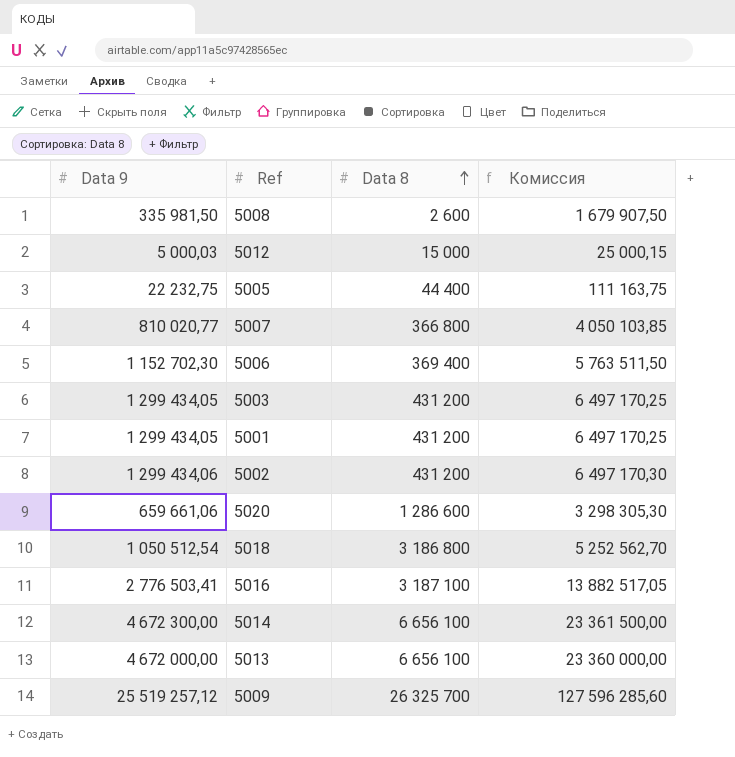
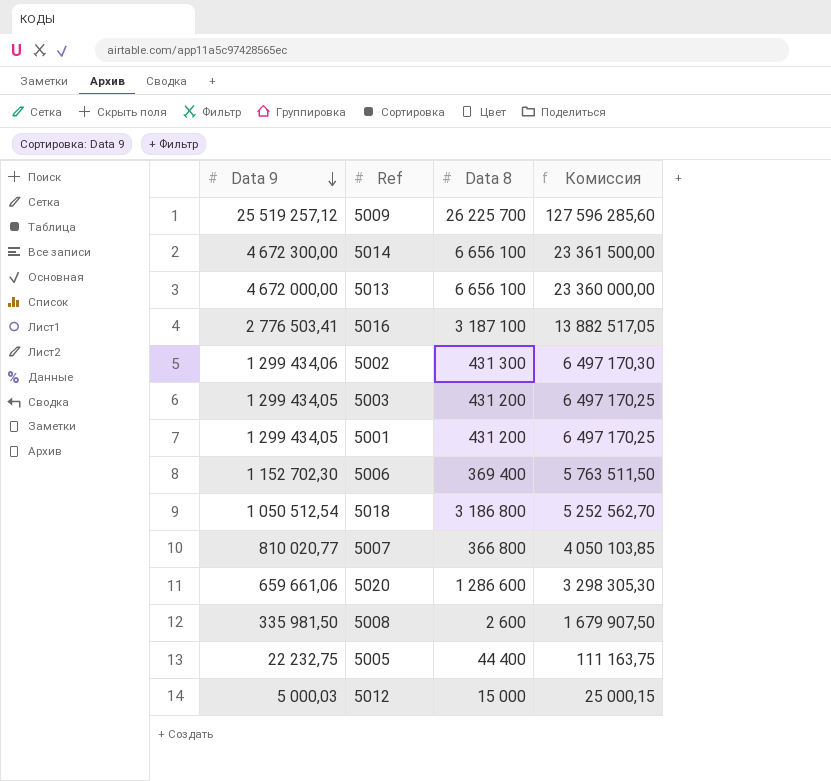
row order: Data 8 ascending -> Data 9 descending
5009 | Data 8: 26 325 700 -> 26 225 700
5002 | Data 8: 431 200 -> 431 300

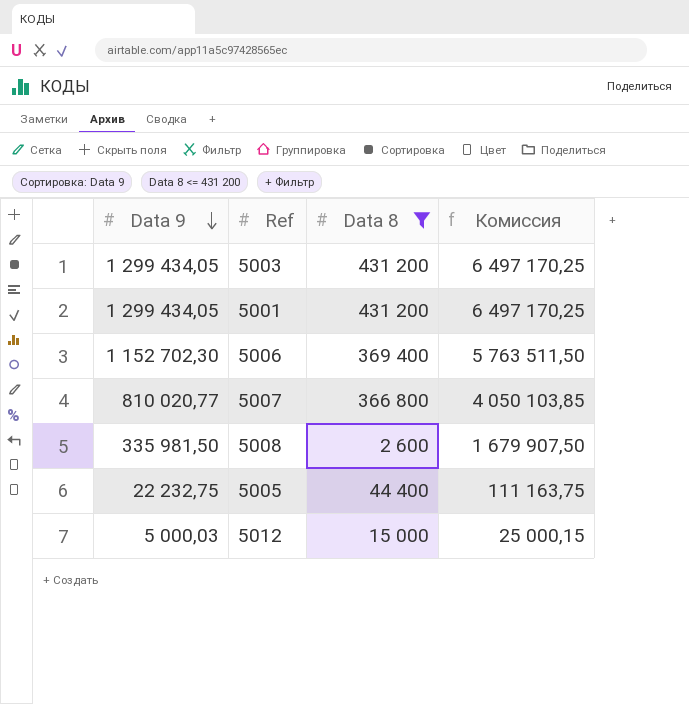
filter: none -> Data 8 <= 431 200

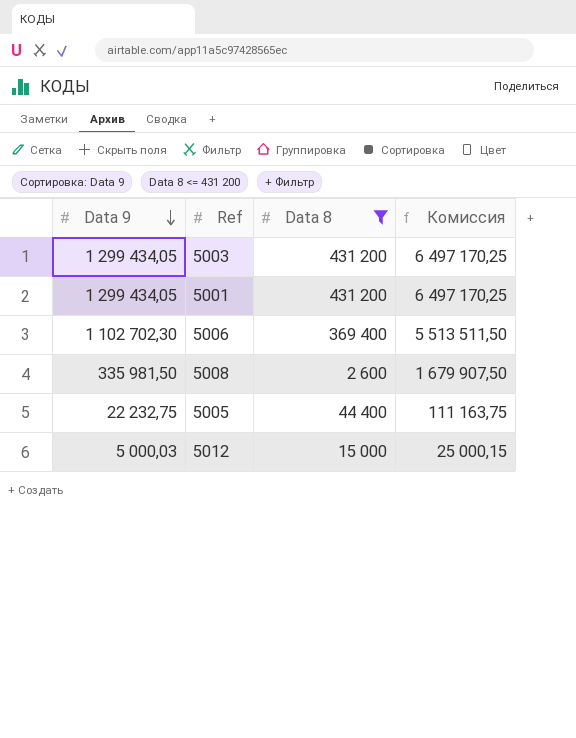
row 5007: 810 020,77 | 366 800 | 4 050 103,85 -> none
5006 | Data 9: 1 152 702,30 -> 1 102 702,30
5006 | Комиссия: 5 763 511,50 -> 5 513 511,50

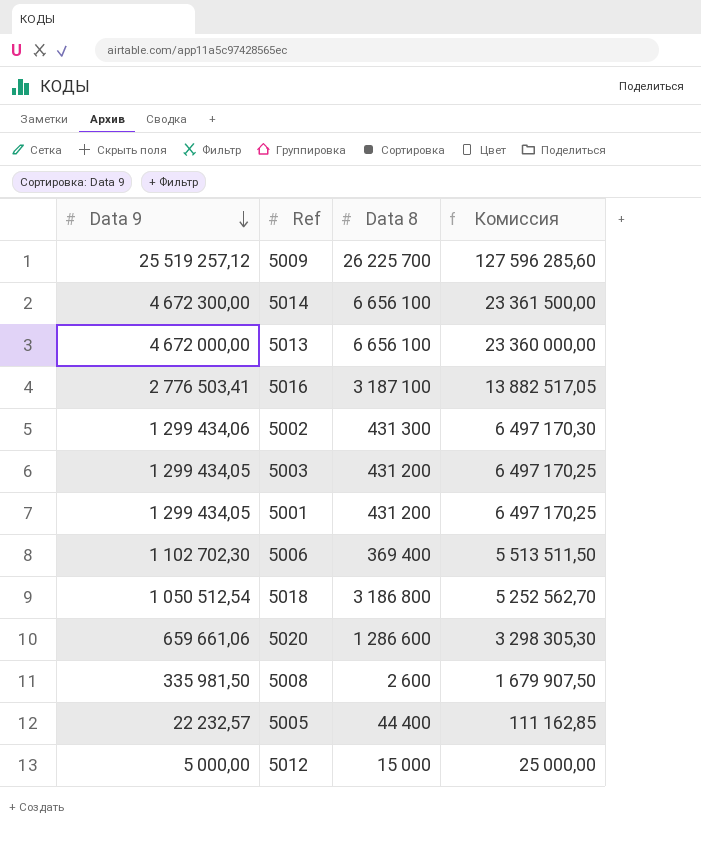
filter: Data 8 <= 431 200 -> none
5005 | Data 9: 22 232,75 -> 22 232,57
5005 | Комиссия: 111 163,75 -> 111 162,85
5012 | Data 9: 5 000,03 -> 5 000,00
5012 | Комиссия: 25 000,15 -> 25 000,00

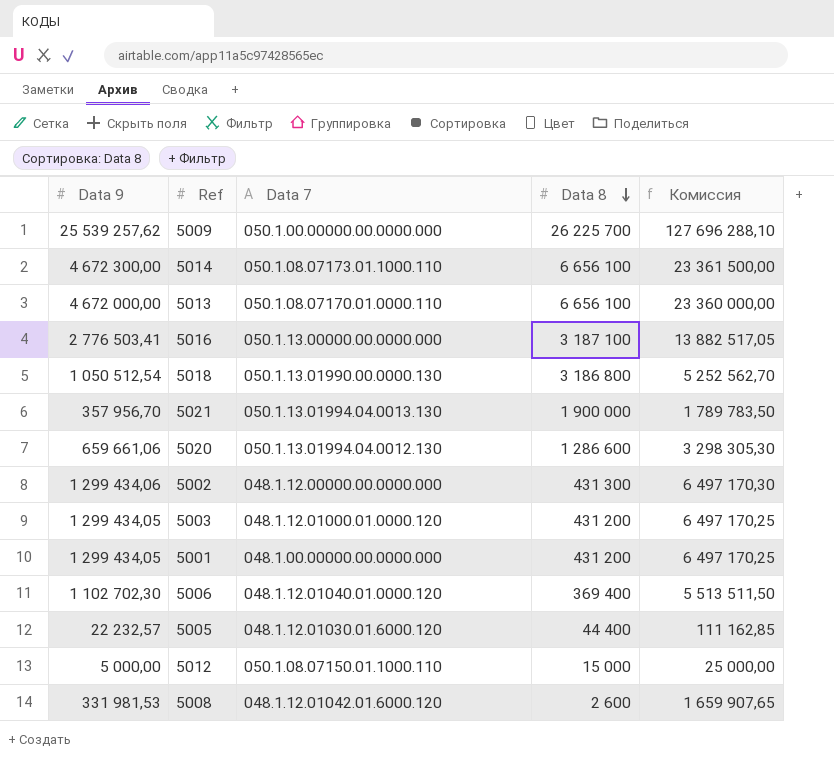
row order: Data 9 descending -> Data 8 descending
column Data 7 | position: none -> 3
5009 | Data 9: 25 519 257,12 -> 25 539 257,62
5009 | Комиссия: 127 596 285,60 -> 127 696 288,10
row 5021: none -> 357 956,70 | 050.1.13.01994.04.0013.130 | 1 900 000 | 1 789 783,50
5008 | Data 9: 335 981,50 -> 331 981,53
5008 | Комиссия: 1 679 907,50 -> 1 659 907,65

